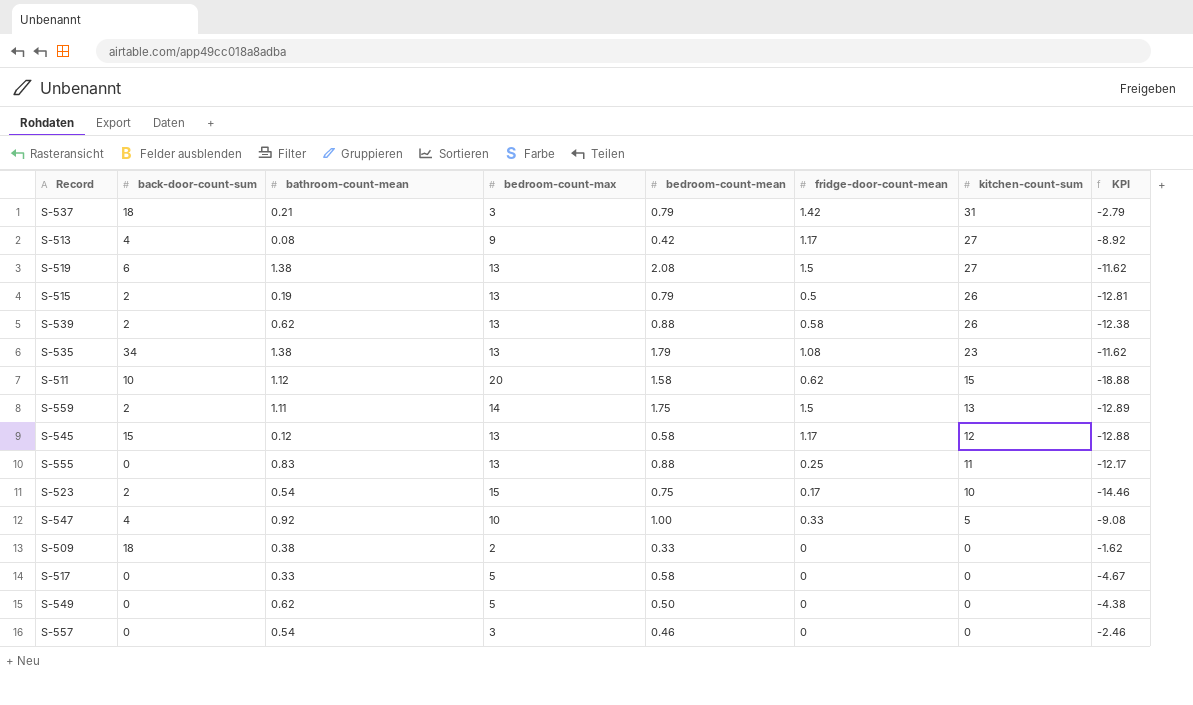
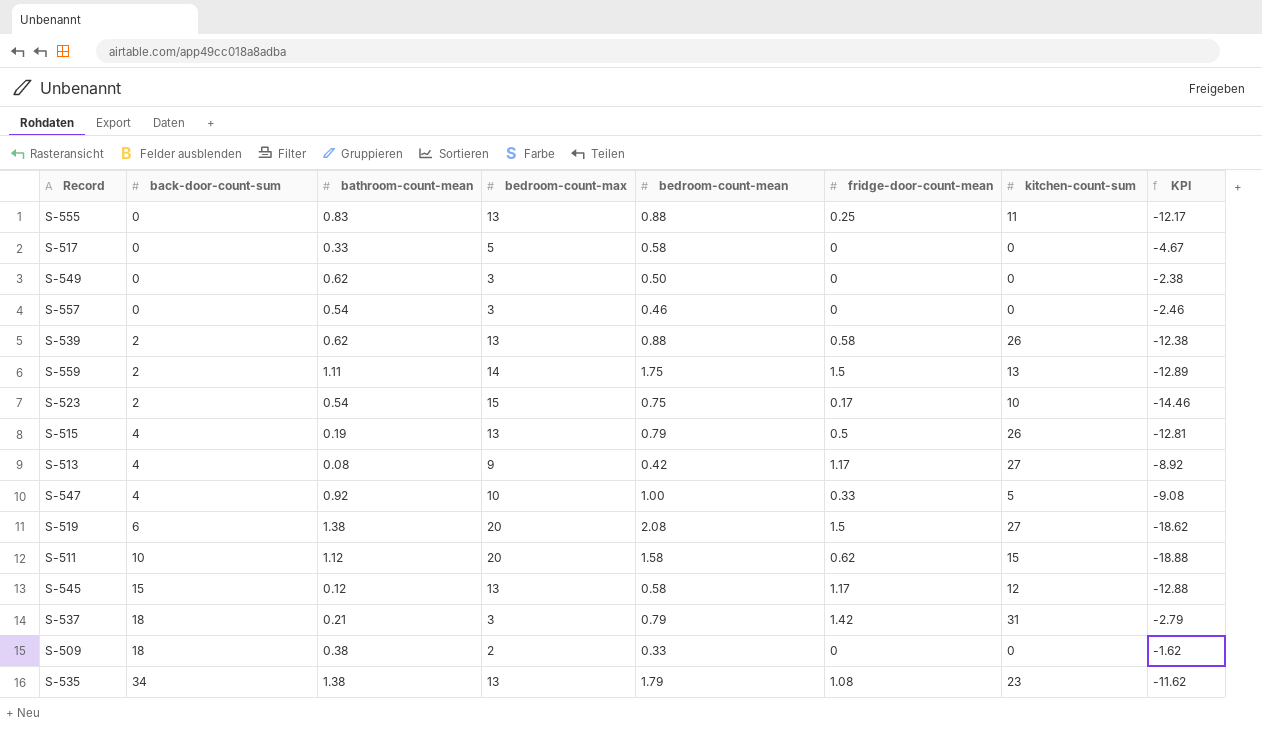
row order: kitchen-count-sum descending -> back-door-count-sum ascending
S-549 | bedroom-count-max: 5 -> 3
S-549 | KPI: -4.38 -> -2.38
S-515 | back-door-count-sum: 2 -> 4
S-519 | bedroom-count-max: 13 -> 20
S-519 | KPI: -11.62 -> -18.62

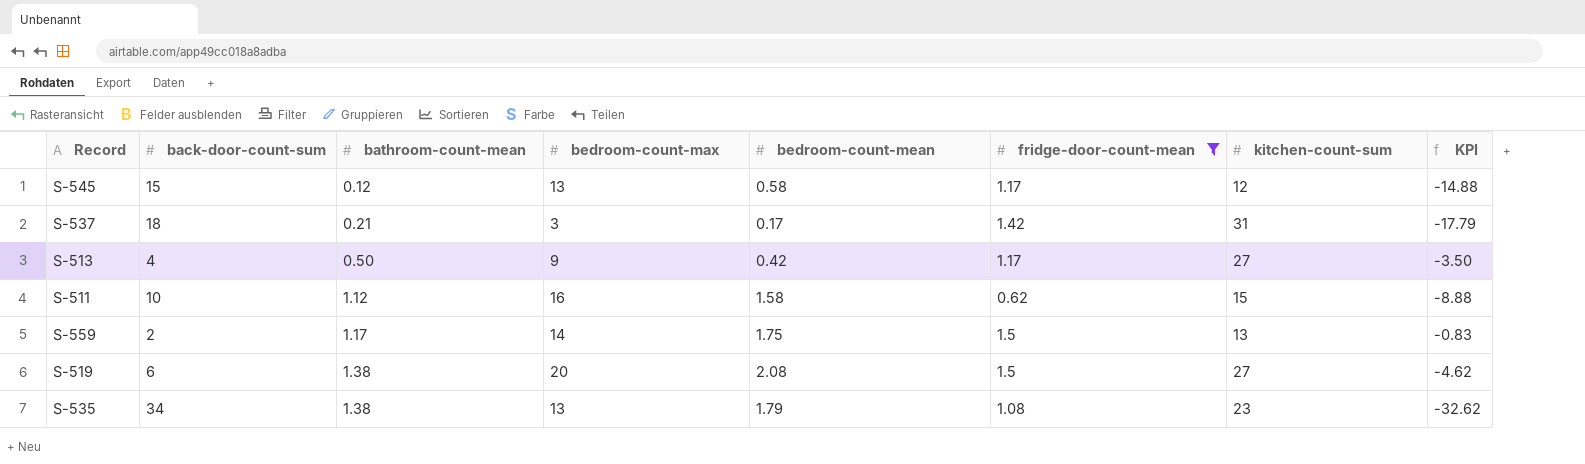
filter: none -> fridge-door-count-mean >= 0.62
row order: back-door-count-sum ascending -> bathroom-count-mean ascending
column KPI | formula: [bathroom-count-mean] - [bedroom-count-max] -> [bathroom-count-mean] - [back-door-count-sum]
S-537 | bedroom-count-mean: 0.79 -> 0.17
S-513 | bathroom-count-mean: 0.08 -> 0.50
S-511 | bedroom-count-max: 20 -> 16
S-559 | bathroom-count-mean: 1.11 -> 1.17

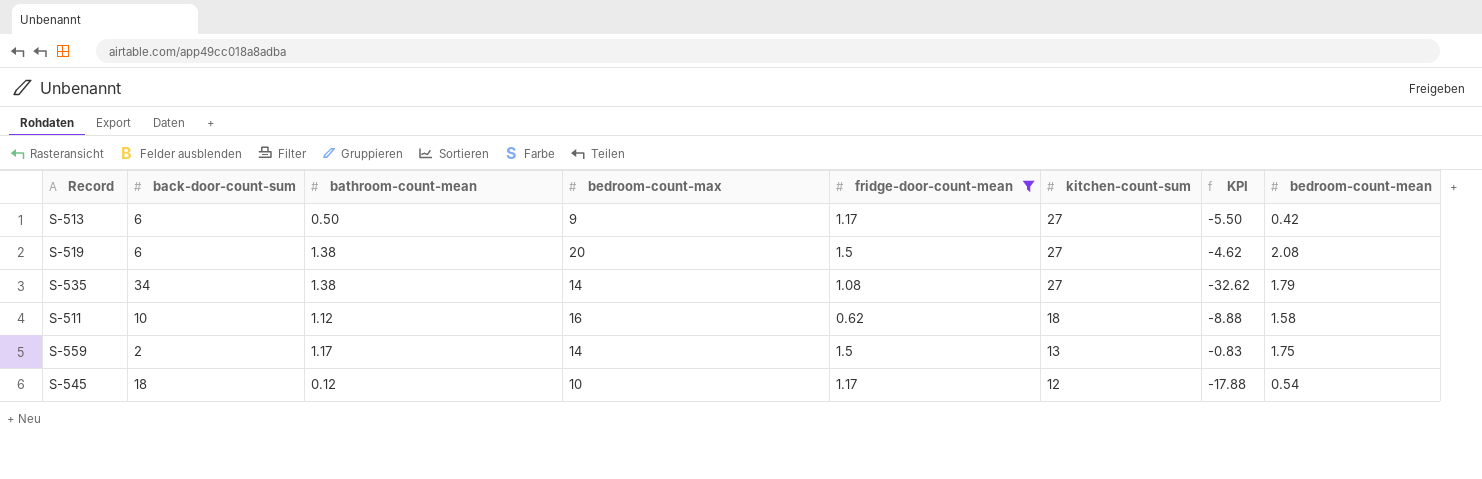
row order: bathroom-count-mean ascending -> kitchen-count-sum descending
column bedroom-count-mean | position: 5 -> 8
row S-537: 18 | 0.21 | 3 | 0.17 | 1.42 | 31 | -17.79 -> none
S-513 | back-door-count-sum: 4 -> 6
S-513 | KPI: -3.50 -> -5.50
S-535 | bedroom-count-max: 13 -> 14
S-535 | kitchen-count-sum: 23 -> 27
S-511 | kitchen-count-sum: 15 -> 18
S-545 | back-door-count-sum: 15 -> 18
S-545 | bedroom-count-max: 13 -> 10
S-545 | KPI: -14.88 -> -17.88
S-545 | bedroom-count-mean: 0.58 -> 0.54

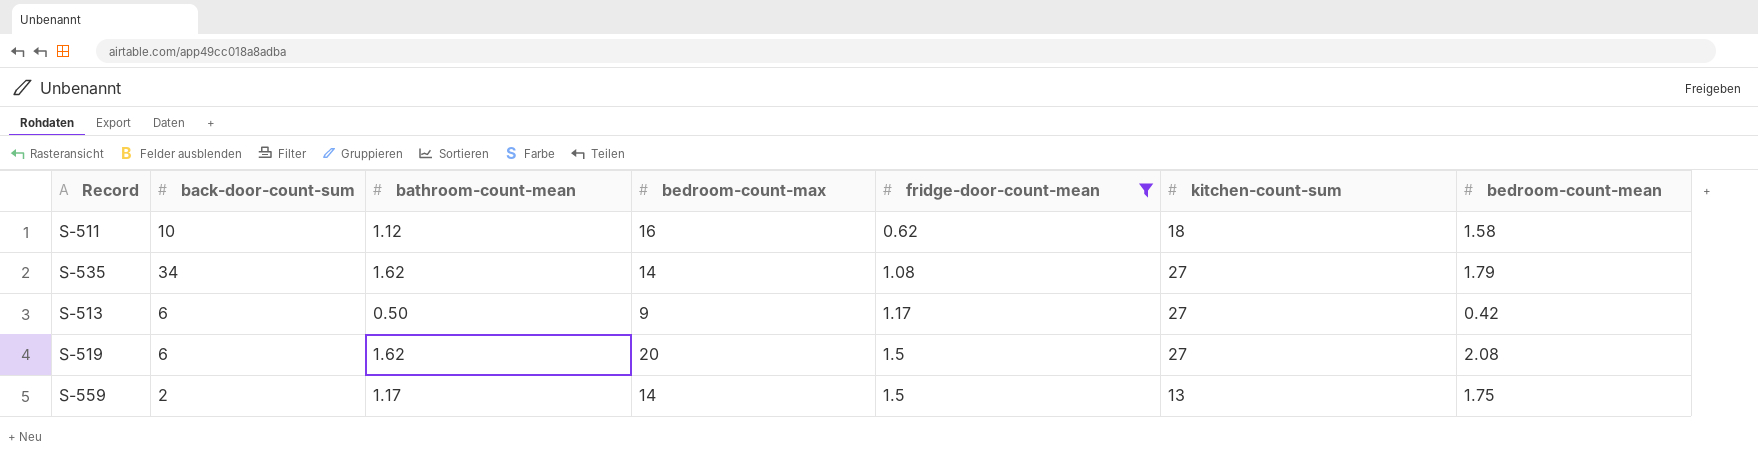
row order: kitchen-count-sum descending -> fridge-door-count-mean ascending
column KPI | formula: [bathroom-count-mean] - [back-door-count-sum] -> none
row S-545: 18 | 0.12 | 10 | 1.17 | 12 | -17.88 | 0.54 -> none
S-535 | bathroom-count-mean: 1.38 -> 1.62
S-519 | bathroom-count-mean: 1.38 -> 1.62

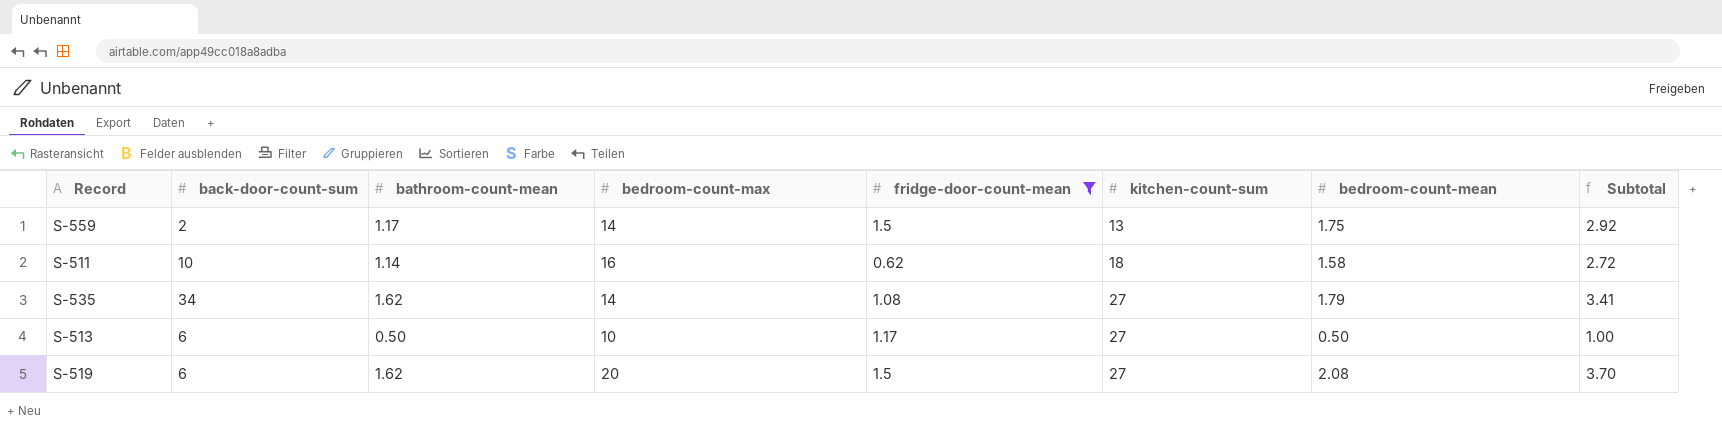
row order: fridge-door-count-mean ascending -> kitchen-count-sum ascending
column Subtotal | formula: none -> [bathroom-count-mean] + [bedroom-count-mean]
S-511 | bathroom-count-mean: 1.12 -> 1.14
S-513 | bedroom-count-max: 9 -> 10
S-513 | bedroom-count-mean: 0.42 -> 0.50

